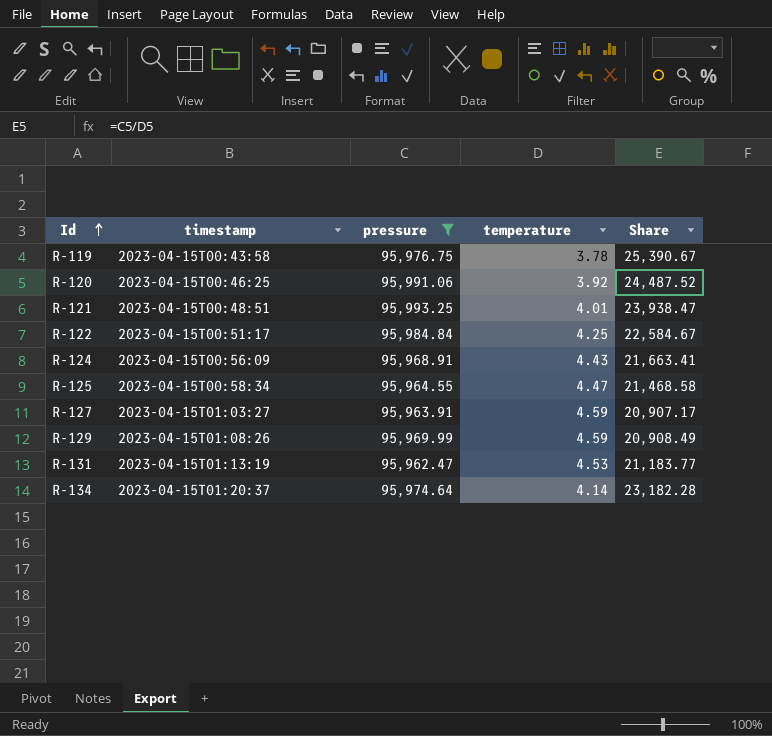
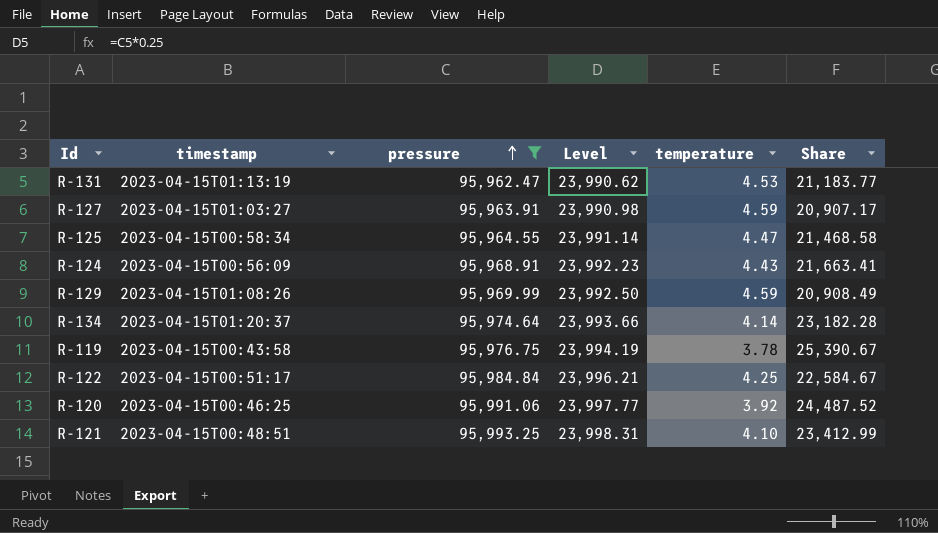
row order: Id ascending -> pressure ascending
column Level | formula: none -> [pressure] * 0.25
R-121 | temperature: 4.01 -> 4.10
R-121 | Share: 23,938.47 -> 23,412.99

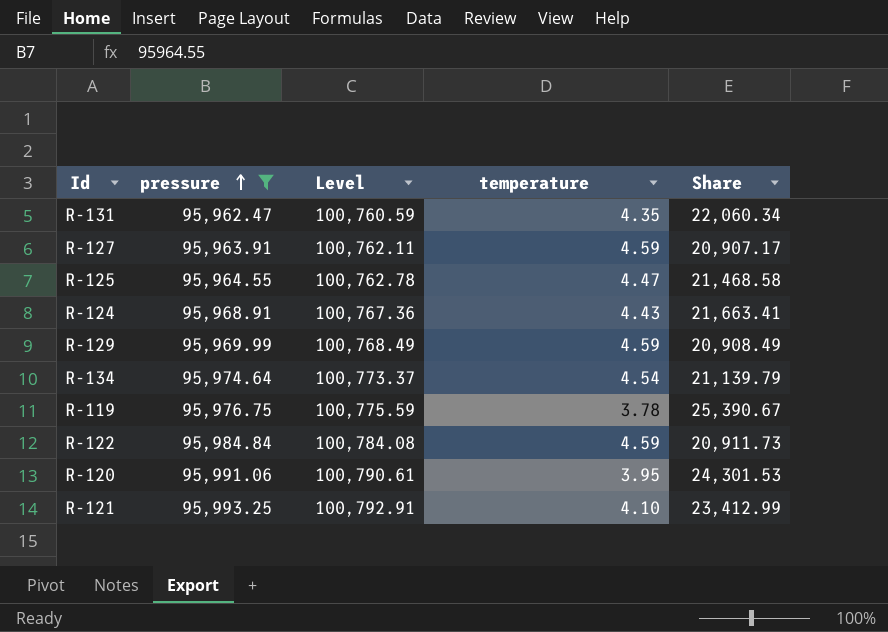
column timestamp | position: 2 -> none
column Level | formula: [pressure] * 0.25 -> [pressure] * 1.05
R-131 | temperature: 4.53 -> 4.35
R-131 | Share: 21,183.77 -> 22,060.34
R-134 | temperature: 4.14 -> 4.54
R-134 | Share: 23,182.28 -> 21,139.79
R-122 | temperature: 4.25 -> 4.59
R-122 | Share: 22,584.67 -> 20,911.73
R-120 | temperature: 3.92 -> 3.95
R-120 | Share: 24,487.52 -> 24,301.53

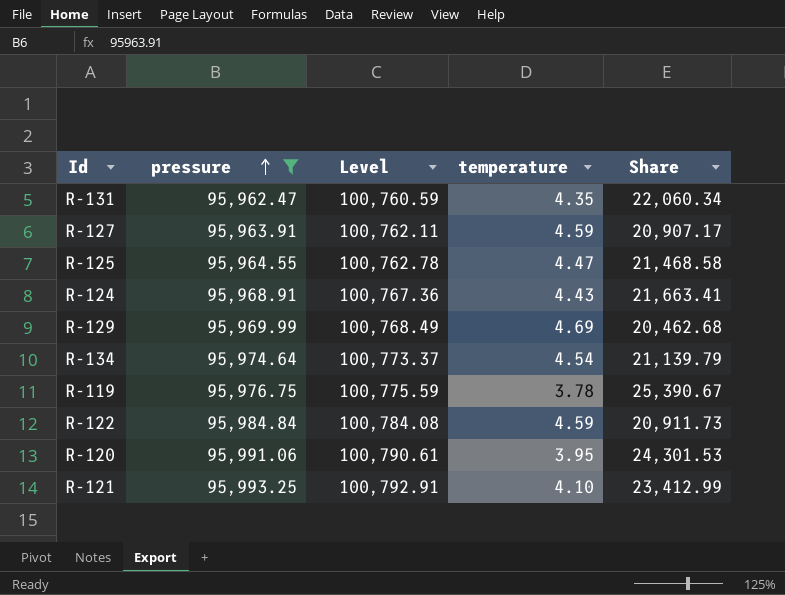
R-129 | temperature: 4.59 -> 4.69
R-129 | Share: 20,908.49 -> 20,462.68

